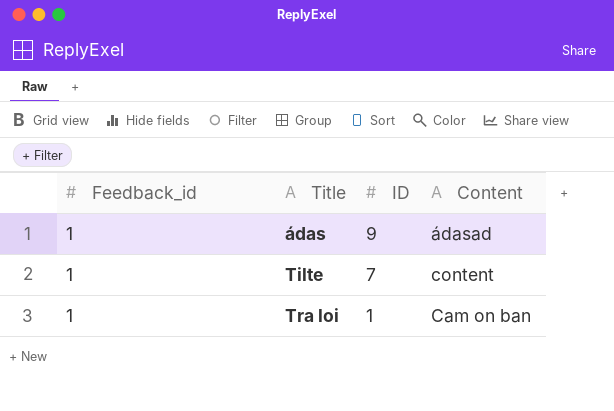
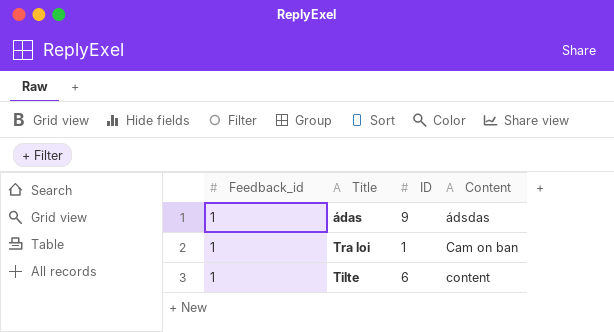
row order: Title ascending -> Content ascending
ádas | Content: ádasad -> ádsdas
Tilte | ID: 7 -> 6

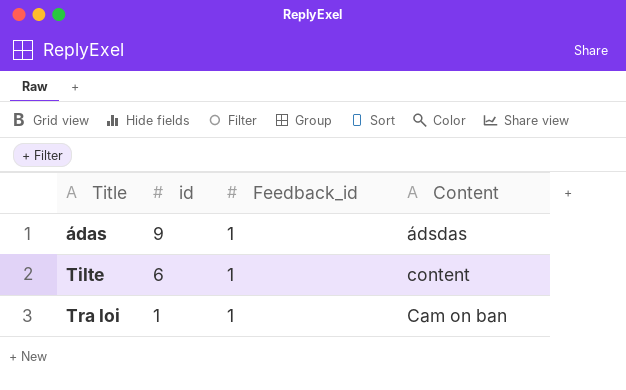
row order: Content ascending -> Title ascending
column name: ID -> id
column Feedback_id | position: 1 -> 3

